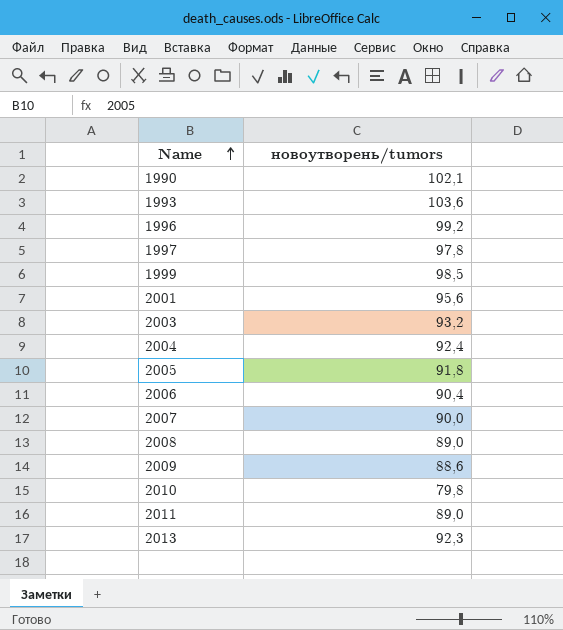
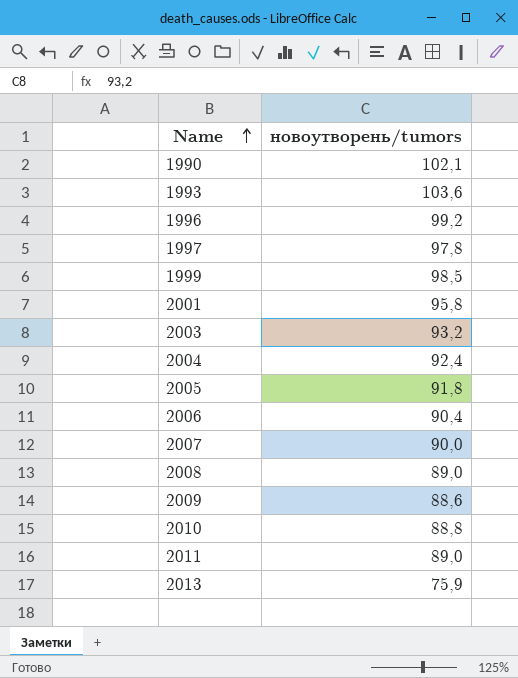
2001 | новоутворень/tumors: 95,6 -> 95,8
2010 | новоутворень/tumors: 79,8 -> 88,8
2013 | новоутворень/tumors: 92,3 -> 75,9

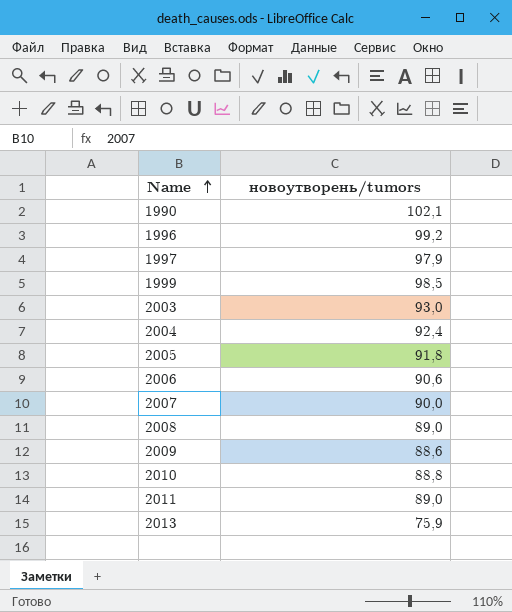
row 1993: 103,6 -> none
row 2001: 95,8 -> none
1997 | новоутворень/tumors: 97,8 -> 97,9
2003 | новоутворень/tumors: 93,2 -> 93,0
2006 | новоутворень/tumors: 90,4 -> 90,6

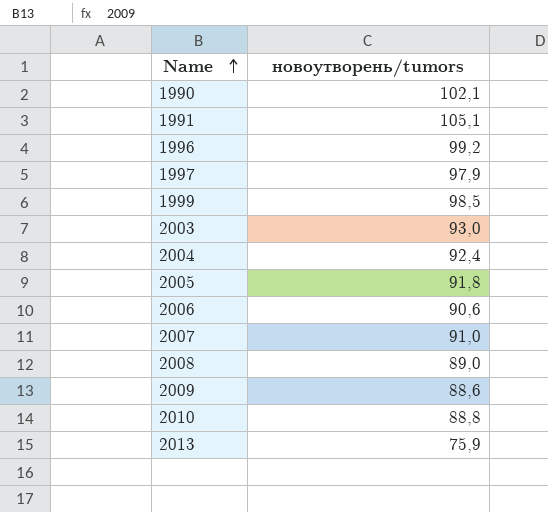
row 2011: 89,0 -> none
row 1991: none -> 105,1
2007 | новоутворень/tumors: 90,0 -> 91,0

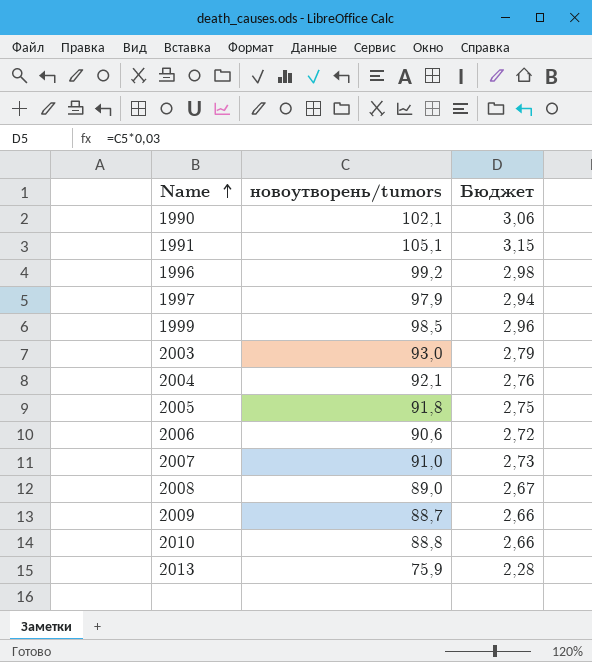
column Бюджет | formula: none -> [новоутворень/tumors] * 0,03
2004 | новоутворень/tumors: 92,4 -> 92,1
2009 | новоутворень/tumors: 88,6 -> 88,7

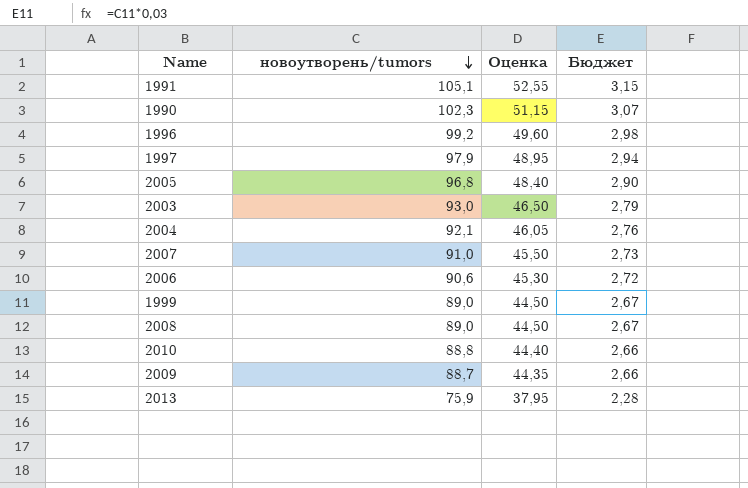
row order: Name ascending -> новоутворень/tumors descending
column Оценка | formula: none -> [новоутворень/tumors] * 0,5
1990 | новоутворень/tumors: 102,1 -> 102,3
1990 | Бюджет: 3,06 -> 3,07
2005 | новоутворень/tumors: 91,8 -> 96,8
2005 | Бюджет: 2,75 -> 2,90
1999 | новоутворень/tumors: 98,5 -> 89,0
1999 | Бюджет: 2,96 -> 2,67

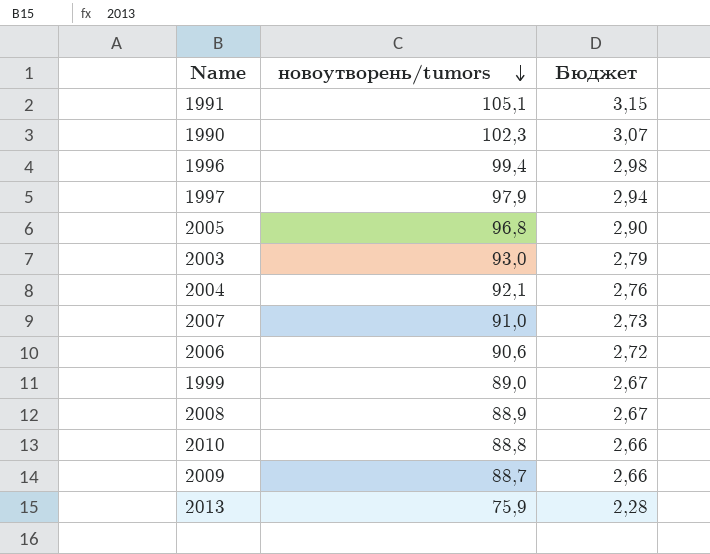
column Оценка | formula: [новоутворень/tumors] * 0,5 -> none
1996 | новоутворень/tumors: 99,2 -> 99,4
2008 | новоутворень/tumors: 89,0 -> 88,9

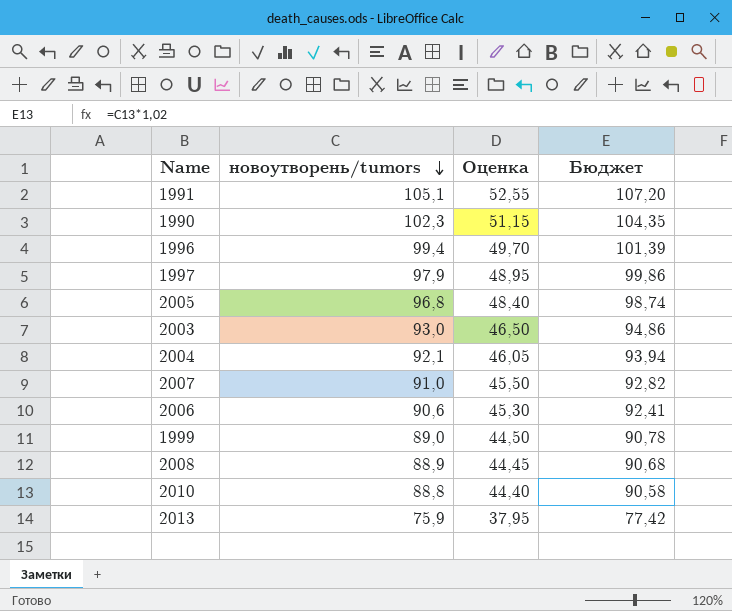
column Оценка | formula: none -> [новоутворень/tumors] * 0,5
column Бюджет | formula: [новоутворень/tumors] * 0,03 -> [новоутворень/tumors] * 1,02
row 2009: 88,7 | 2,66 -> none

